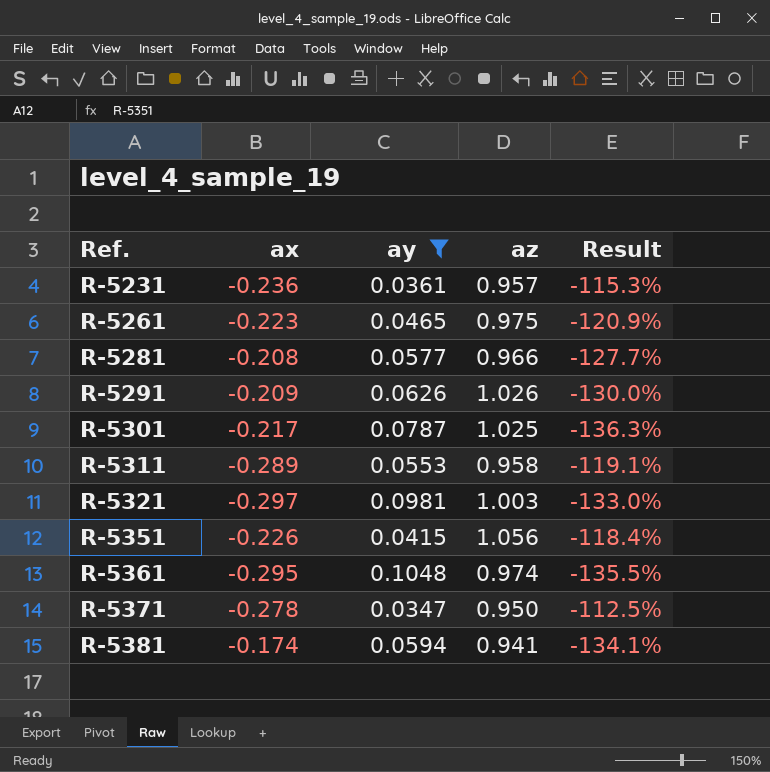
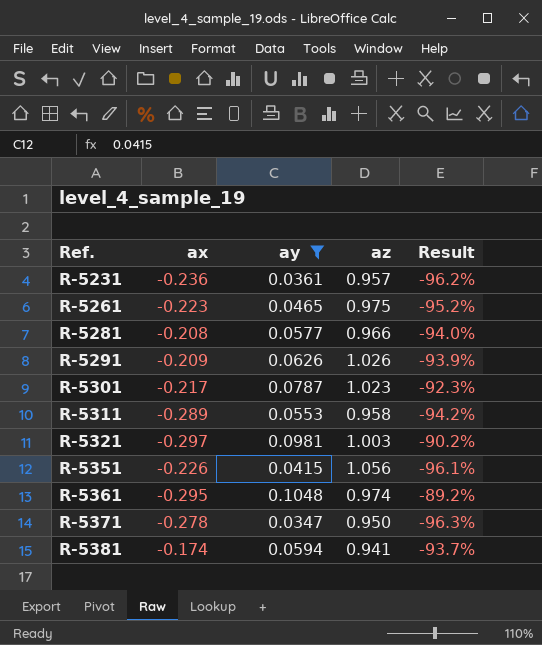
column Result | formula: ([ay] - [ax]) / [ax] -> ([ay] - [az]) / [az]
R-5301 | az: 1.025 -> 1.023

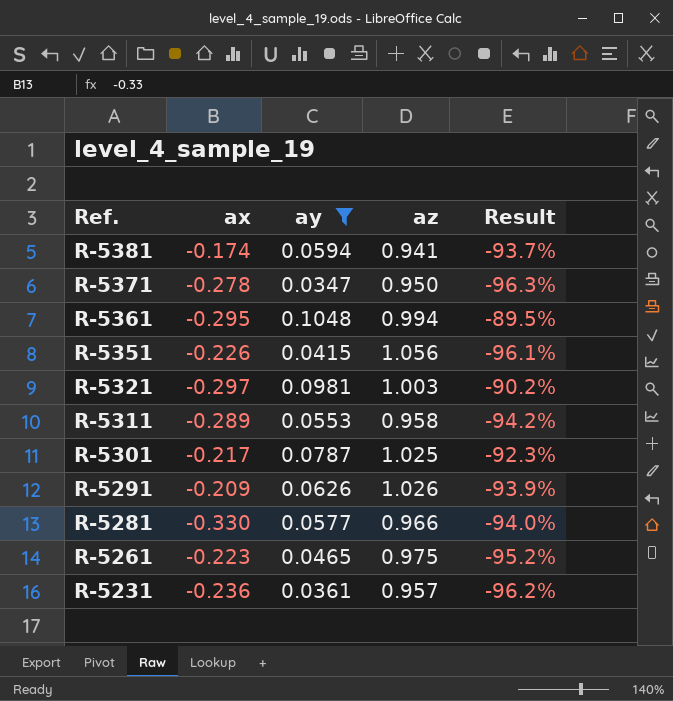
row order: Ref. ascending -> Ref. descending
R-5361 | az: 0.974 -> 0.994
R-5361 | Result: -89.2% -> -89.5%
R-5301 | az: 1.023 -> 1.025
R-5281 | ax: -0.208 -> -0.330

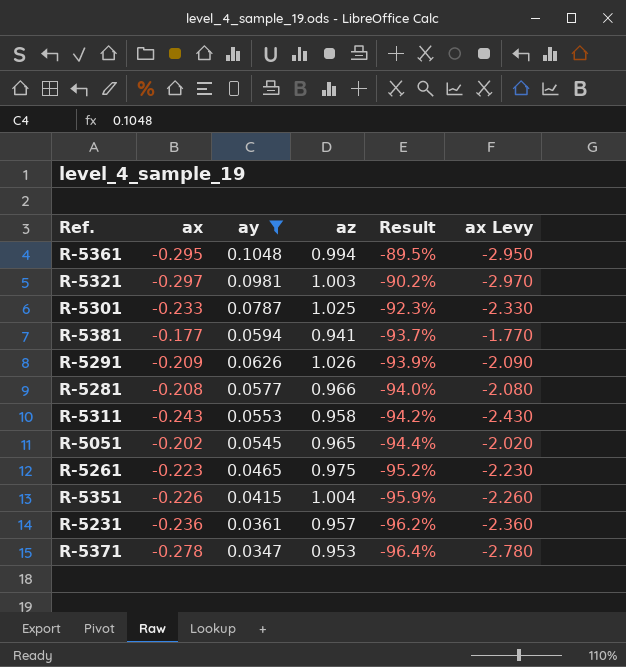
row order: Ref. descending -> Result descending
column ax Levy | formula: none -> [ax] * 10
R-5301 | ax: -0.217 -> -0.233
R-5381 | ax: -0.174 -> -0.177
R-5281 | ax: -0.330 -> -0.208
R-5311 | ax: -0.289 -> -0.243
row R-5051: none -> -0.202 | 0.0545 | 0.965 | -94.4% | -2.020
R-5351 | az: 1.056 -> 1.004
R-5351 | Result: -96.1% -> -95.9%
R-5371 | az: 0.950 -> 0.953
R-5371 | Result: -96.3% -> -96.4%

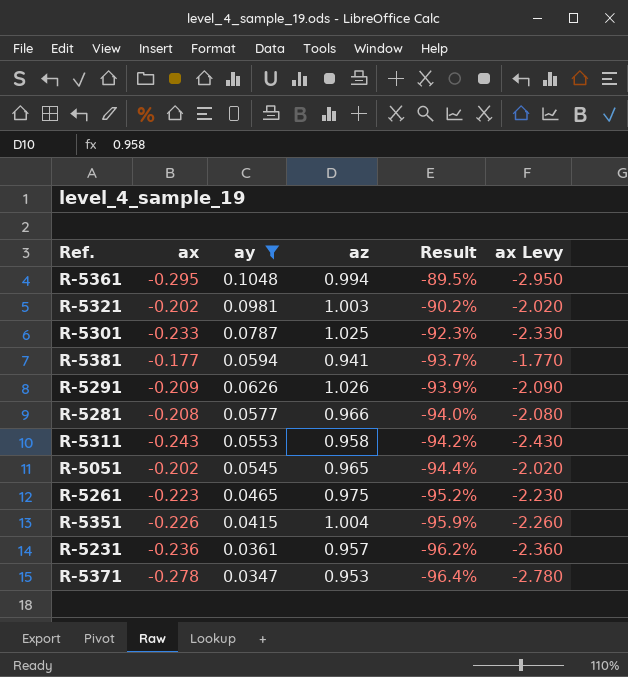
R-5321 | ax: -0.297 -> -0.202
R-5321 | ax Levy: -2.970 -> -2.020

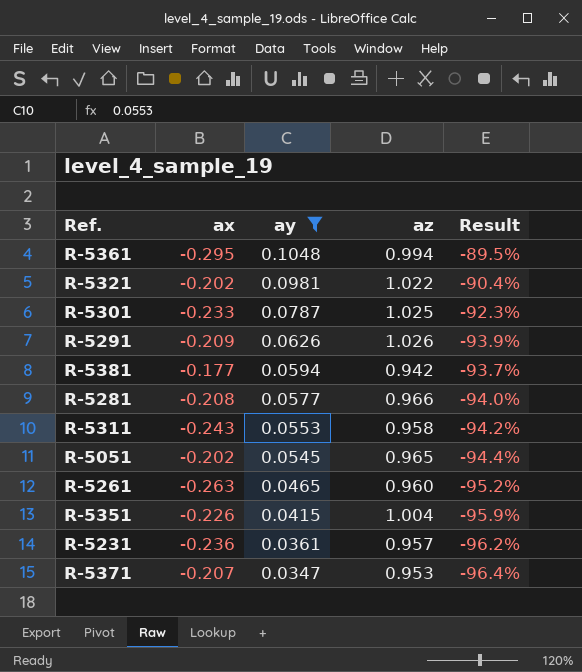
row order: Result descending -> ay descending
column ax Levy | formula: [ax] * 10 -> none
R-5321 | az: 1.003 -> 1.022
R-5321 | Result: -90.2% -> -90.4%
R-5381 | az: 0.941 -> 0.942
R-5261 | ax: -0.223 -> -0.263
R-5261 | az: 0.975 -> 0.960
R-5371 | ax: -0.278 -> -0.207

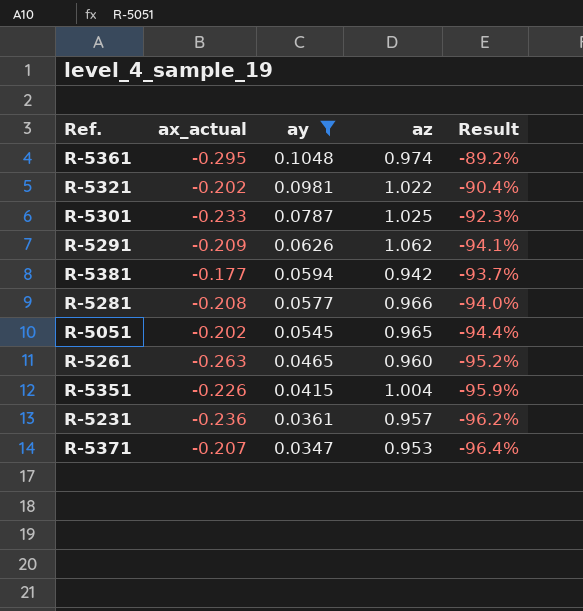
column name: ax -> ax_actual
row R-5311: -0.243 | 0.0553 | 0.958 | -94.2% -> none
R-5361 | az: 0.994 -> 0.974
R-5361 | Result: -89.5% -> -89.2%
R-5291 | az: 1.026 -> 1.062
R-5291 | Result: -93.9% -> -94.1%

